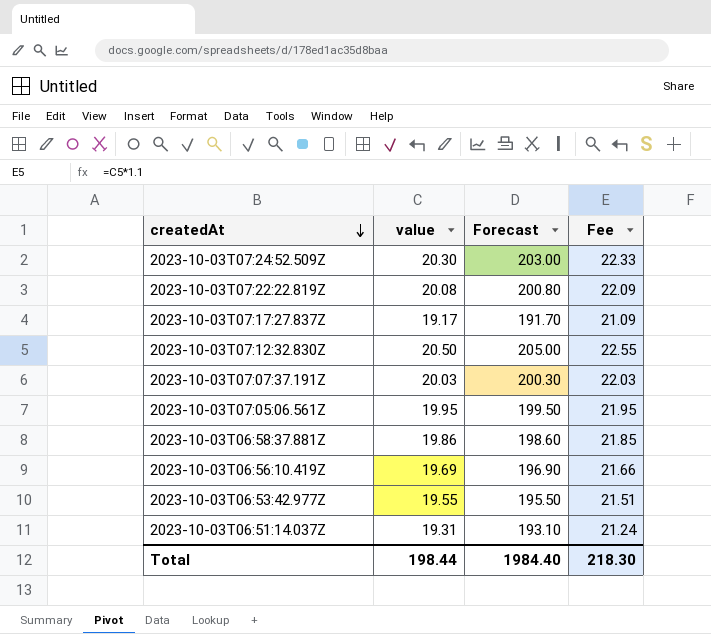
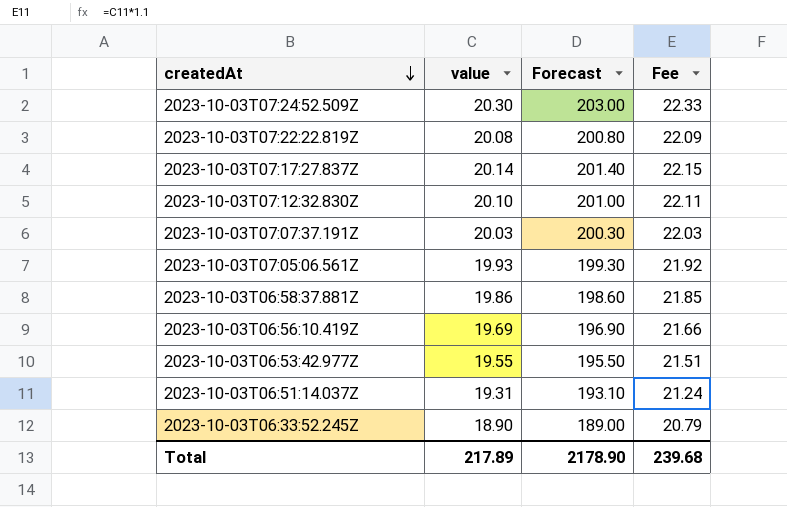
2023-10-03T07:17:27.837Z | value: 19.17 -> 20.14
2023-10-03T07:17:27.837Z | Forecast: 191.70 -> 201.40
2023-10-03T07:17:27.837Z | Fee: 21.09 -> 22.15
2023-10-03T07:12:32.830Z | value: 20.50 -> 20.10
2023-10-03T07:12:32.830Z | Forecast: 205.00 -> 201.00
2023-10-03T07:12:32.830Z | Fee: 22.55 -> 22.11
2023-10-03T07:05:06.561Z | value: 19.95 -> 19.93
2023-10-03T07:05:06.561Z | Forecast: 199.50 -> 199.30
2023-10-03T07:05:06.561Z | Fee: 21.95 -> 21.92
row 2023-10-03T06:33:52.245Z: none -> 18.90 | 189.00 | 20.79
Total | value: 198.44 -> 217.89
Total | Forecast: 1984.40 -> 2178.90
Total | Fee: 218.30 -> 239.68

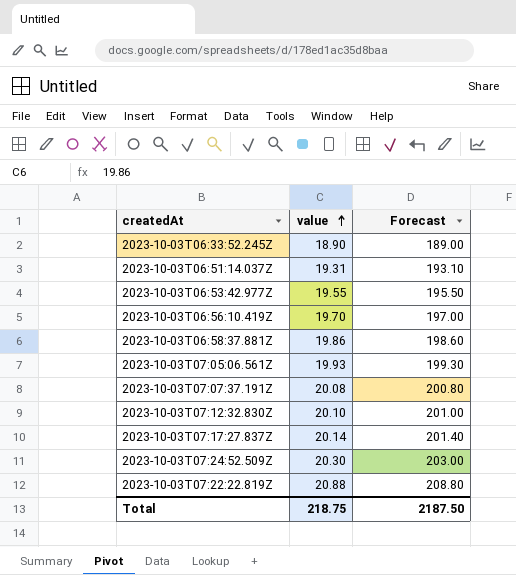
row order: createdAt descending -> value ascending
column Fee | formula: [value] * 1.1 -> none
2023-10-03T06:56:10.419Z | value: 19.69 -> 19.70
2023-10-03T06:56:10.419Z | Forecast: 196.90 -> 197.00
2023-10-03T07:07:37.191Z | value: 20.03 -> 20.08
2023-10-03T07:07:37.191Z | Forecast: 200.30 -> 200.80
2023-10-03T07:22:22.819Z | value: 20.08 -> 20.88
2023-10-03T07:22:22.819Z | Forecast: 200.80 -> 208.80
Total | value: 217.89 -> 218.75
Total | Forecast: 2178.90 -> 2187.50

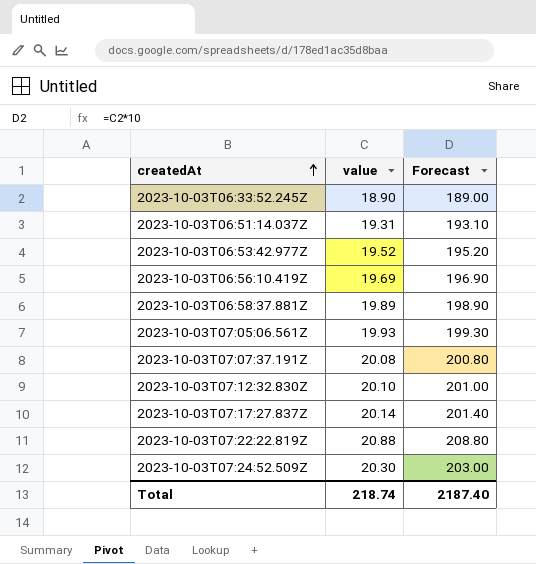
row order: value ascending -> createdAt ascending
2023-10-03T06:53:42.977Z | value: 19.55 -> 19.52
2023-10-03T06:53:42.977Z | Forecast: 195.50 -> 195.20
2023-10-03T06:56:10.419Z | value: 19.70 -> 19.69
2023-10-03T06:56:10.419Z | Forecast: 197.00 -> 196.90
2023-10-03T06:58:37.881Z | value: 19.86 -> 19.89
2023-10-03T06:58:37.881Z | Forecast: 198.60 -> 198.90
Total | value: 218.75 -> 218.74
Total | Forecast: 2187.50 -> 2187.40

